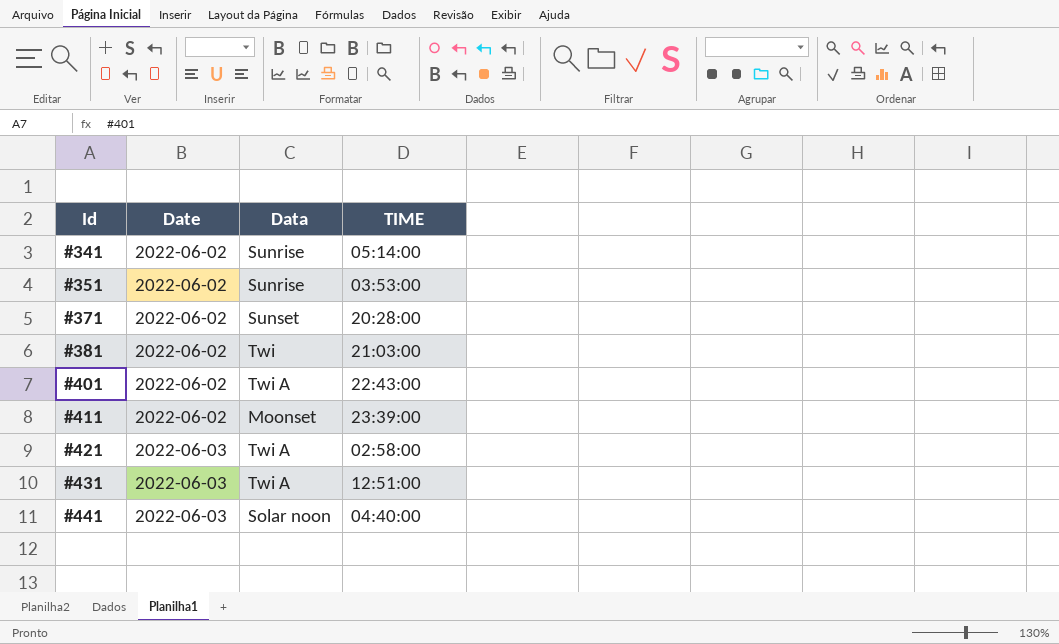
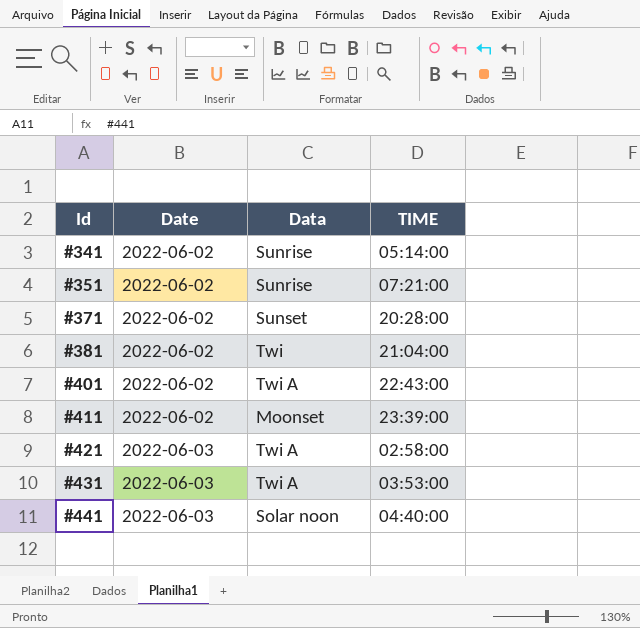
#351 | TIME: 03:53:00 -> 07:21:00
#381 | TIME: 21:03:00 -> 21:04:00
#431 | TIME: 12:51:00 -> 03:53:00

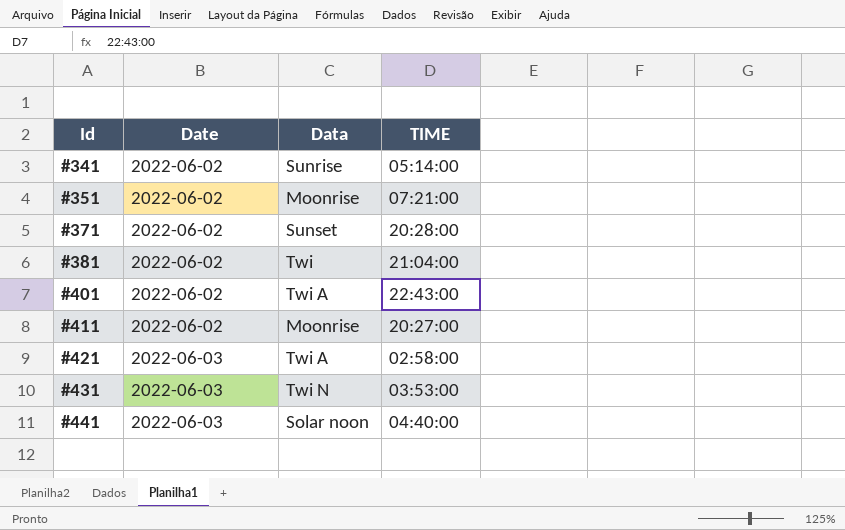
#351 | Data: Sunrise -> Moonrise
#411 | Data: Moonset -> Moonrise
#411 | TIME: 23:39:00 -> 20:27:00
#431 | Data: Twi A -> Twi N

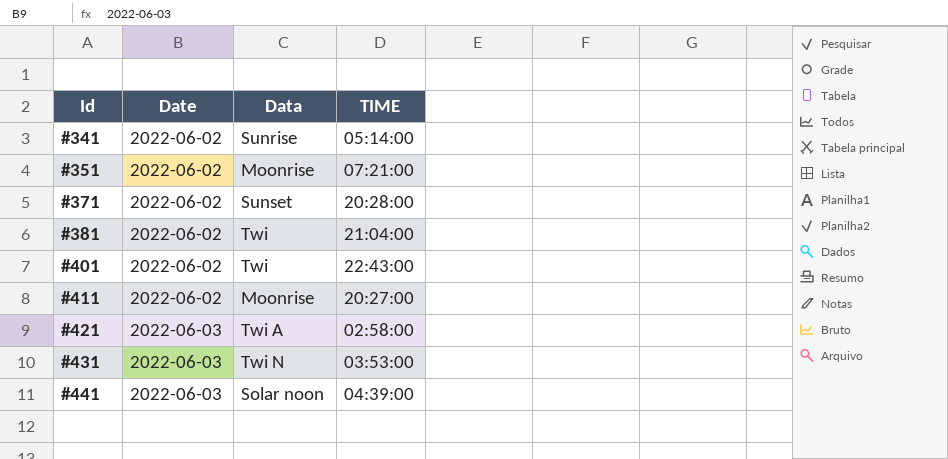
#401 | Data: Twi A -> Twi
#441 | TIME: 04:40:00 -> 04:39:00

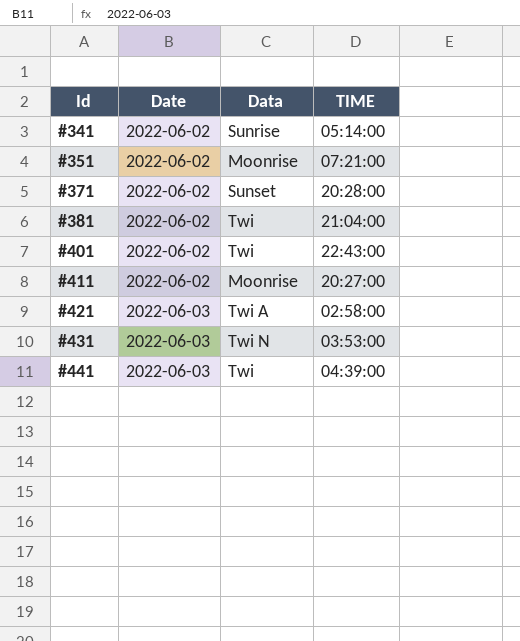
#441 | Data: Solar noon -> Twi

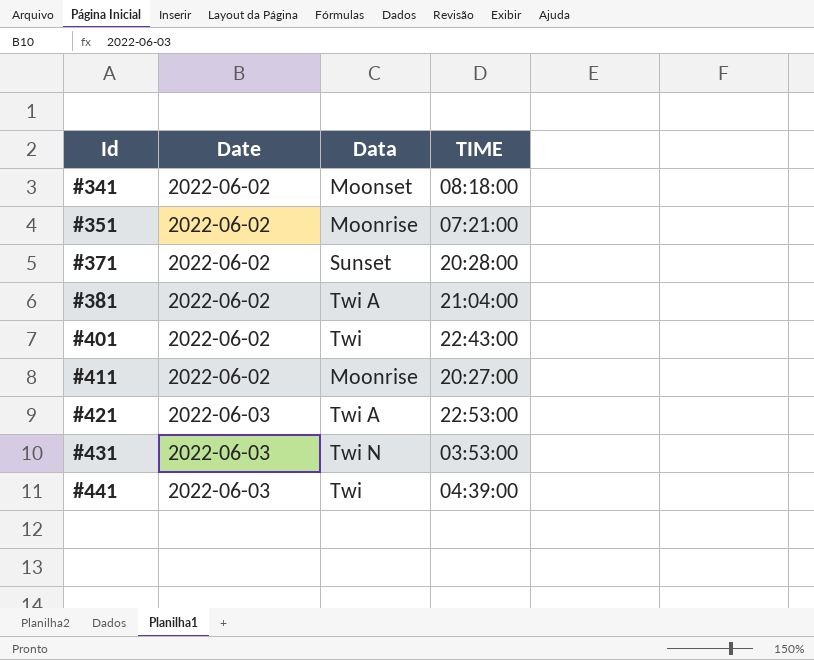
#341 | Data: Sunrise -> Moonset
#341 | TIME: 05:14:00 -> 08:18:00
#381 | Data: Twi -> Twi A
#421 | TIME: 02:58:00 -> 22:53:00

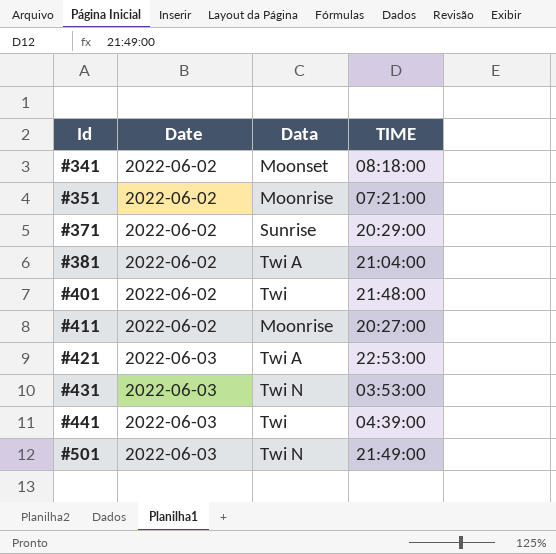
#371 | Data: Sunset -> Sunrise
#371 | TIME: 20:28:00 -> 20:29:00
#401 | TIME: 22:43:00 -> 21:48:00
row #501: none -> 2022-06-03 | Twi N | 21:49:00

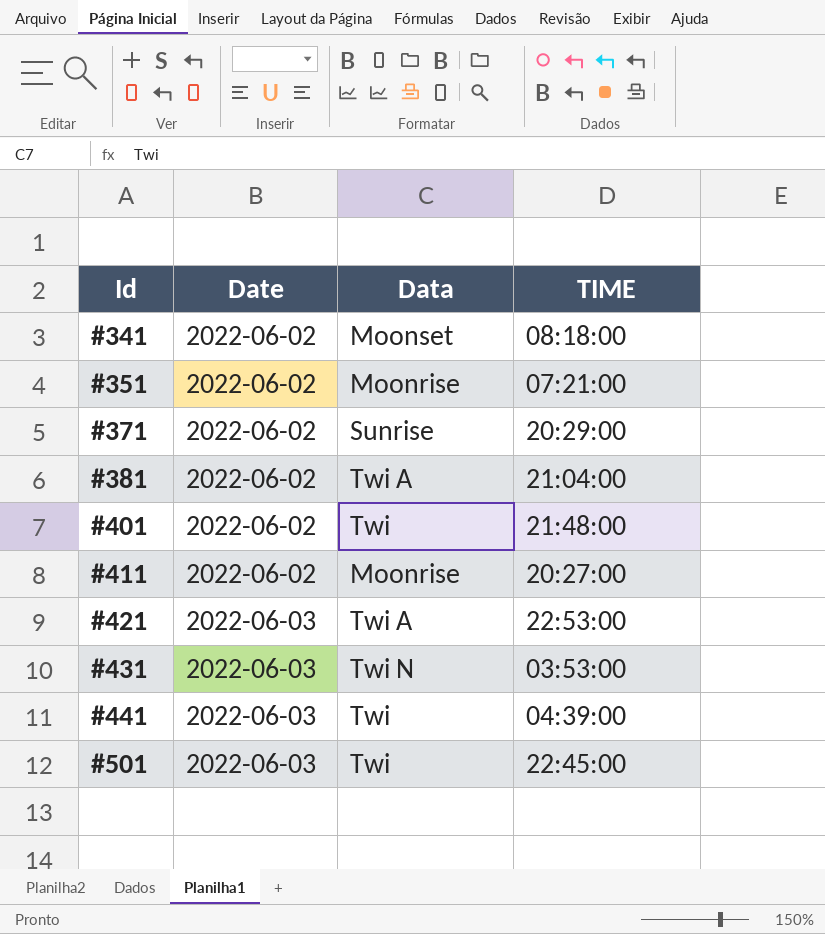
#501 | Data: Twi N -> Twi
#501 | TIME: 21:49:00 -> 22:45:00

